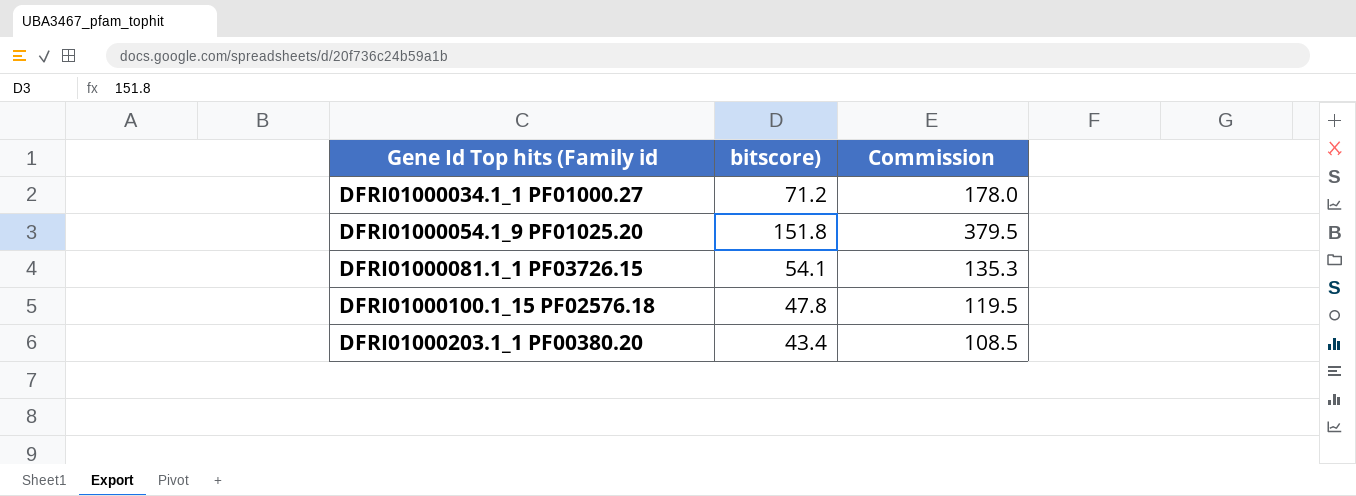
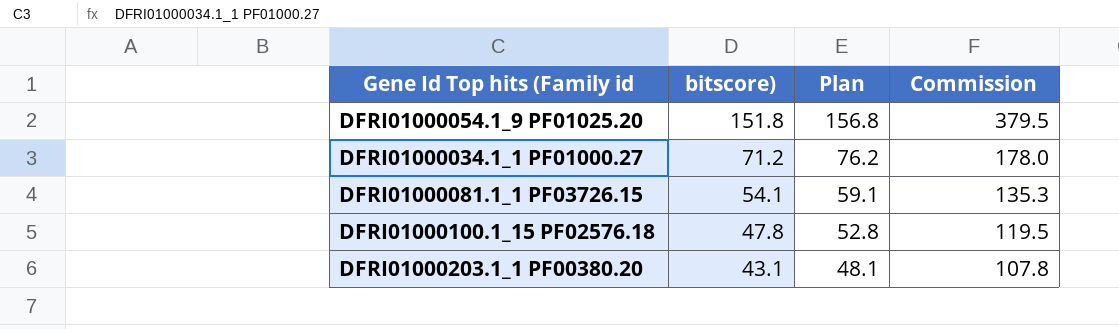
row order: Gene Id Top hits (Family id ascending -> bitscore) descending
column Plan | formula: none -> [bitscore)] + 5
DFRI01000203.1_1 PF00380.20 | bitscore): 43.4 -> 43.1
DFRI01000203.1_1 PF00380.20 | Commission: 108.5 -> 107.8

